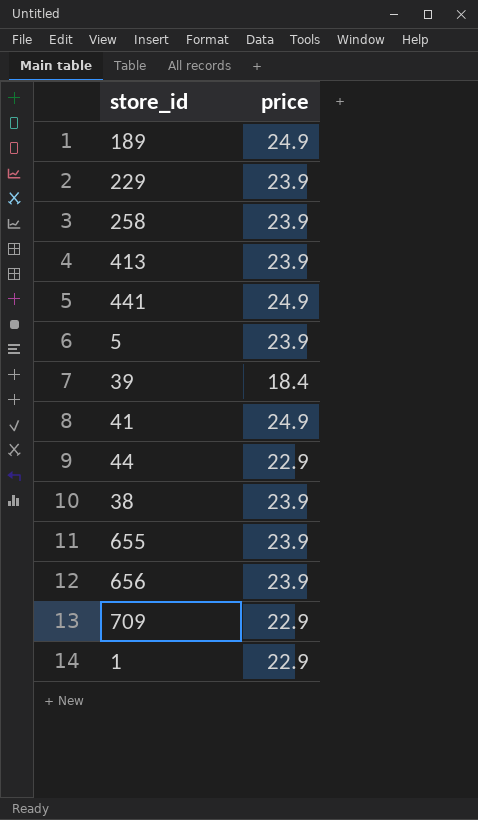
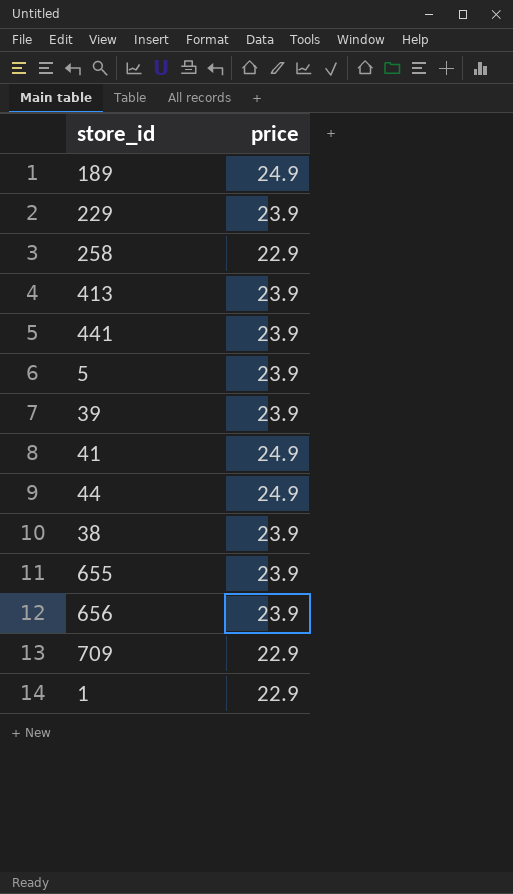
258 | price: 23.9 -> 22.9
441 | price: 24.9 -> 23.9
39 | price: 18.4 -> 23.9
44 | price: 22.9 -> 24.9

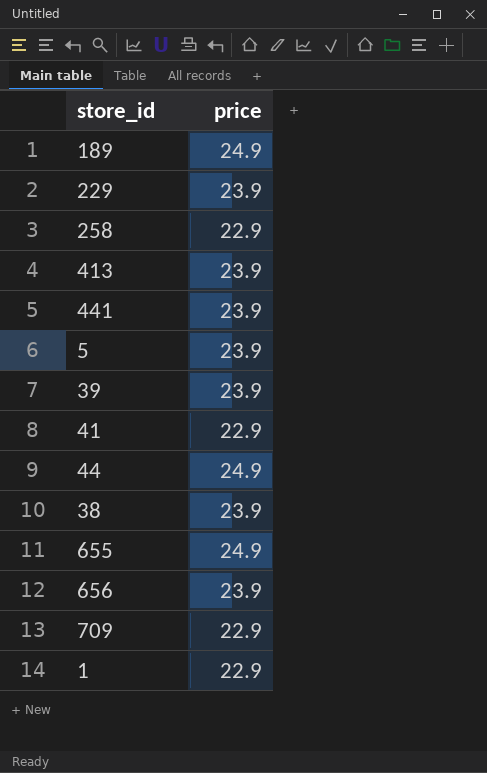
41 | price: 24.9 -> 22.9
655 | price: 23.9 -> 24.9

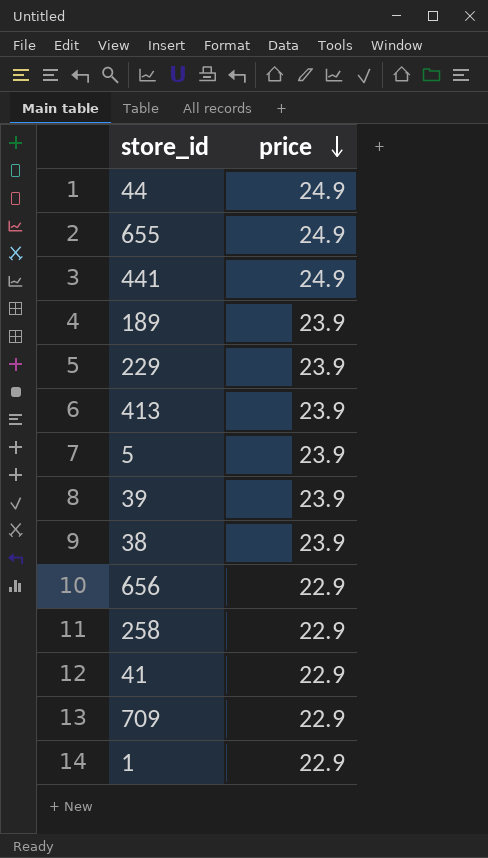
row order: none -> price descending
441 | price: 23.9 -> 24.9
189 | price: 24.9 -> 23.9
656 | price: 23.9 -> 22.9

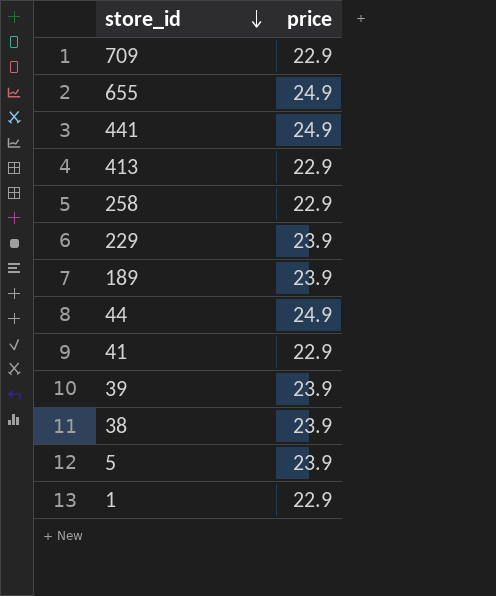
row order: price descending -> store_id descending
row 656: 22.9 -> none
413 | price: 23.9 -> 22.9

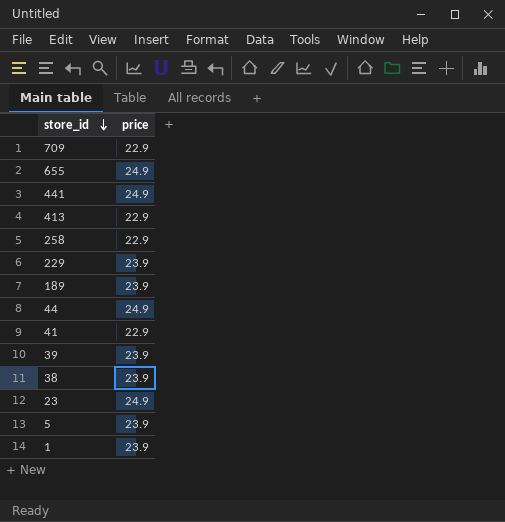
row 23: none -> 24.9
1 | price: 22.9 -> 23.9

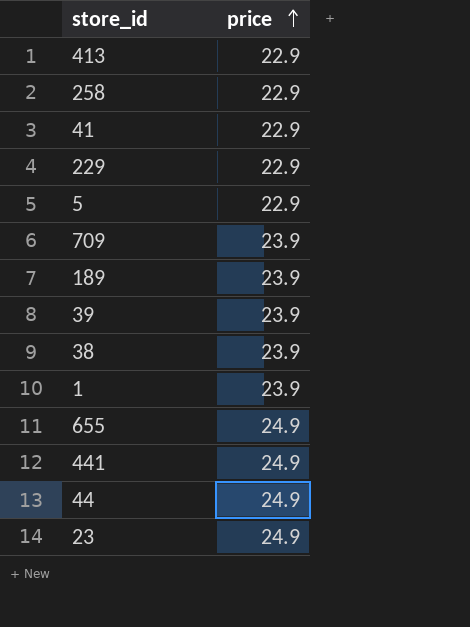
row order: store_id descending -> price ascending
229 | price: 23.9 -> 22.9
5 | price: 23.9 -> 22.9
709 | price: 22.9 -> 23.9

